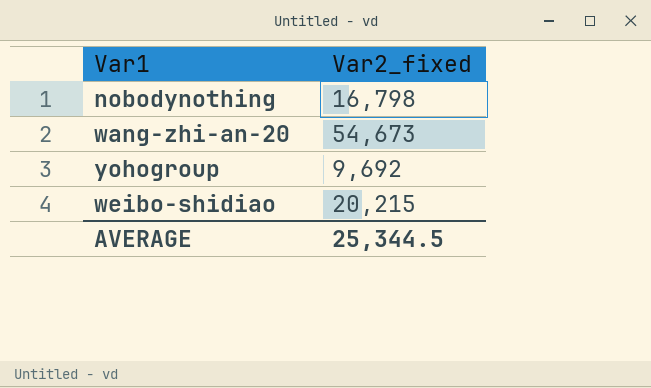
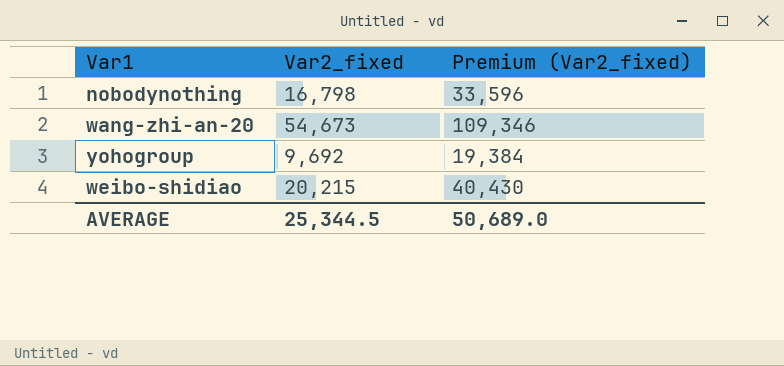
column Premium (Var2_fixed) | formula: none -> [Var2_fixed] * 2

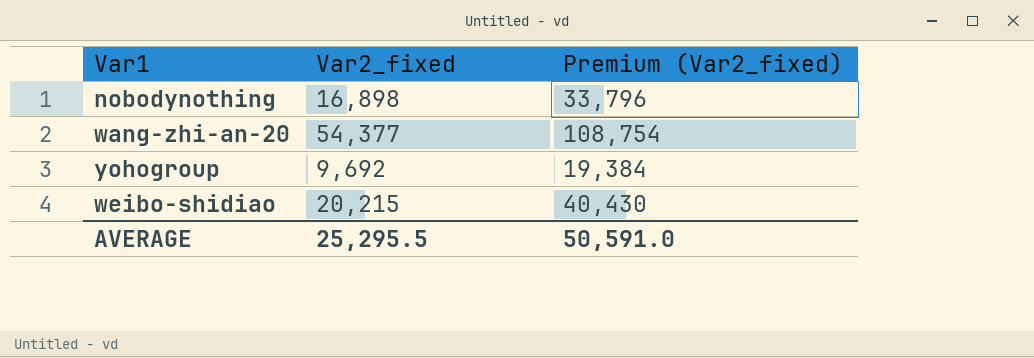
nobodynothing | Var2_fixed: 16,798 -> 16,898
nobodynothing | Premium (Var2_fixed): 33,596 -> 33,796
wang-zhi-an-20 | Var2_fixed: 54,673 -> 54,377
wang-zhi-an-20 | Premium (Var2_fixed): 109,346 -> 108,754
AVERAGE | Var2_fixed: 25,344.5 -> 25,295.5
AVERAGE | Premium (Var2_fixed): 50,689.0 -> 50,591.0

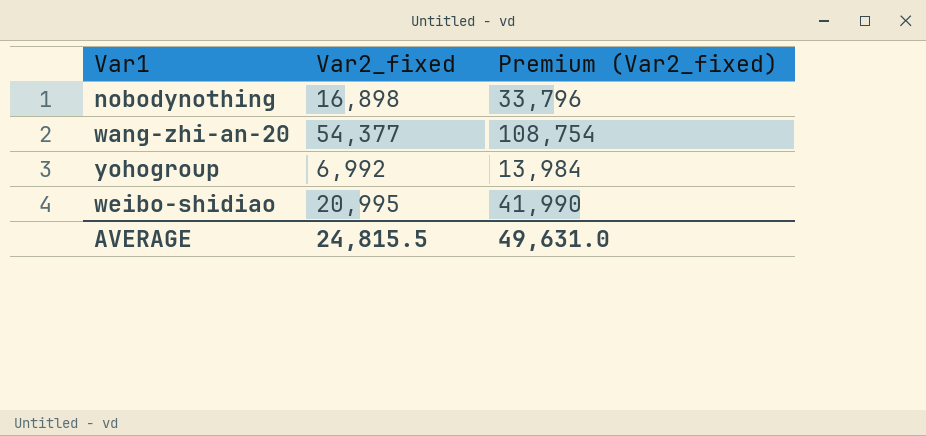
yohogroup | Var2_fixed: 9,692 -> 6,992
yohogroup | Premium (Var2_fixed): 19,384 -> 13,984
weibo-shidiao | Var2_fixed: 20,215 -> 20,995
weibo-shidiao | Premium (Var2_fixed): 40,430 -> 41,990
AVERAGE | Var2_fixed: 25,295.5 -> 24,815.5
AVERAGE | Premium (Var2_fixed): 50,591.0 -> 49,631.0

